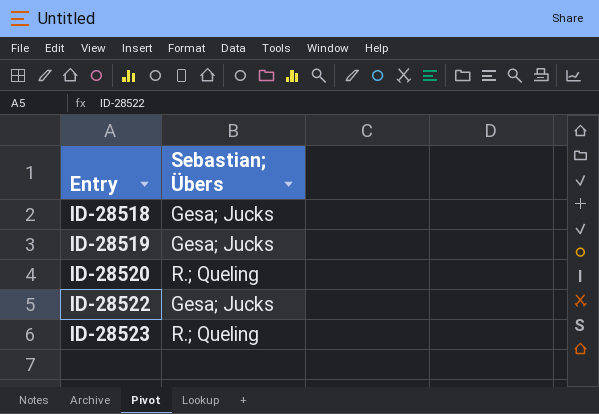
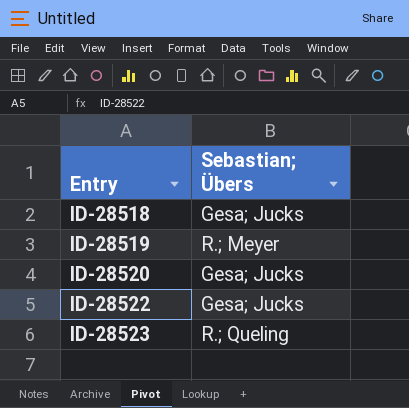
ID-28519 | Sebastian; Übers: Gesa; Jucks -> R.; Meyer
ID-28520 | Sebastian; Übers: R.; Queling -> Gesa; Jucks

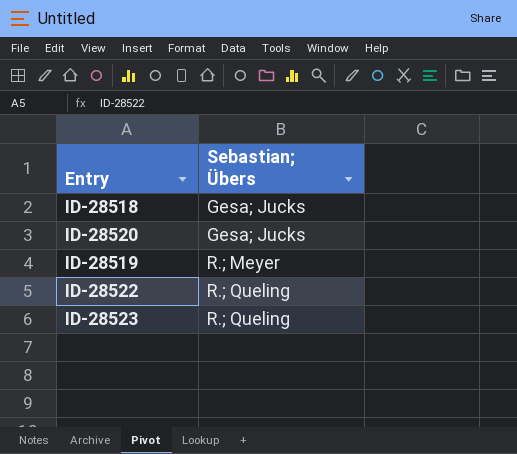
row order: Entry ascending -> Sebastian; Übers ascending
ID-28522 | Sebastian; Übers: Gesa; Jucks -> R.; Queling

